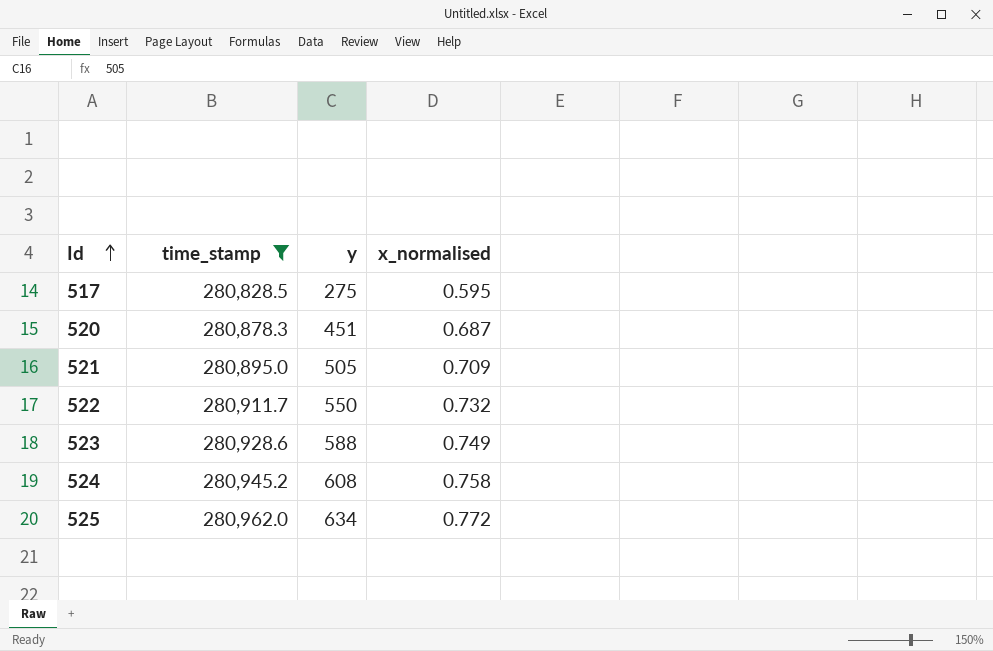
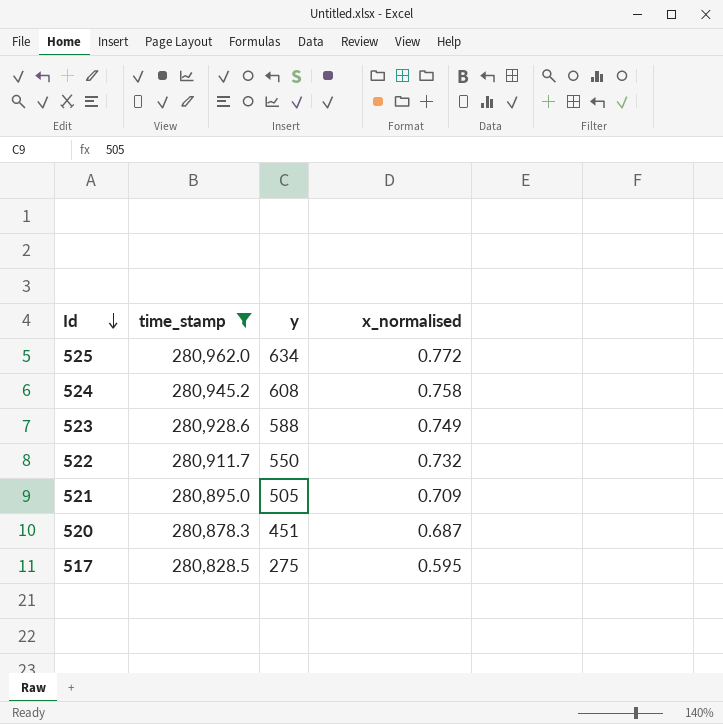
row order: Id ascending -> Id descending

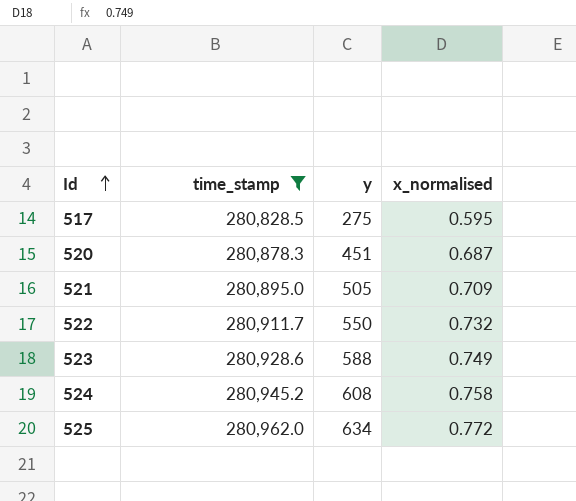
row order: Id descending -> Id ascending

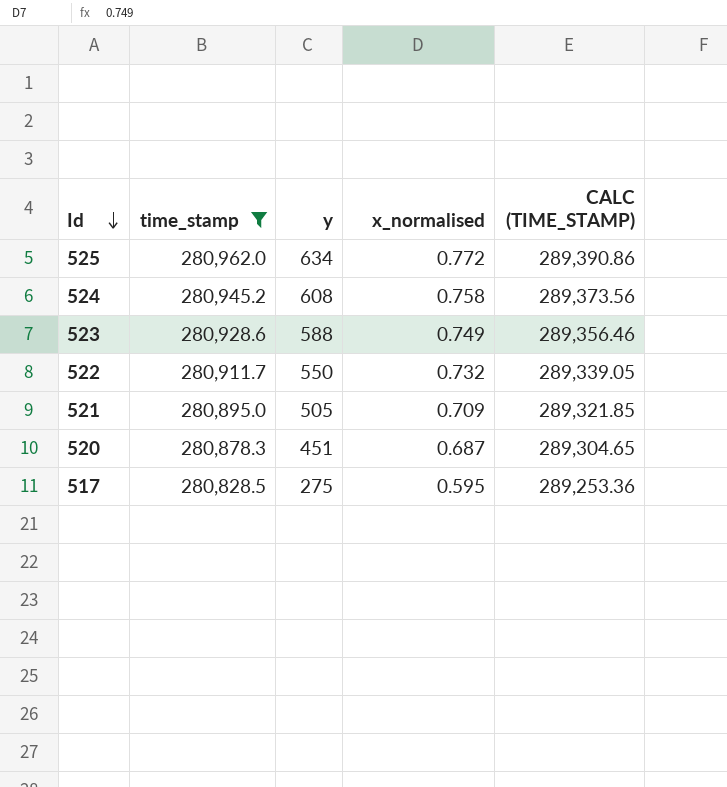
row order: Id ascending -> Id descending
column CALC (TIME_STAMP) | formula: none -> [time_stamp] * 1.03

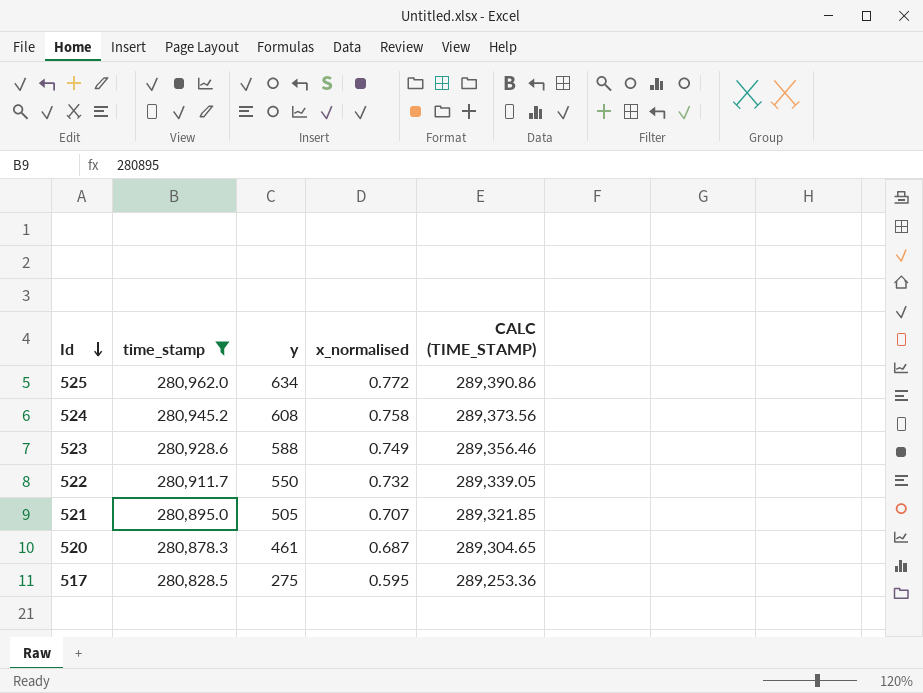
521 | x_normalised: 0.709 -> 0.707
520 | y: 451 -> 461

